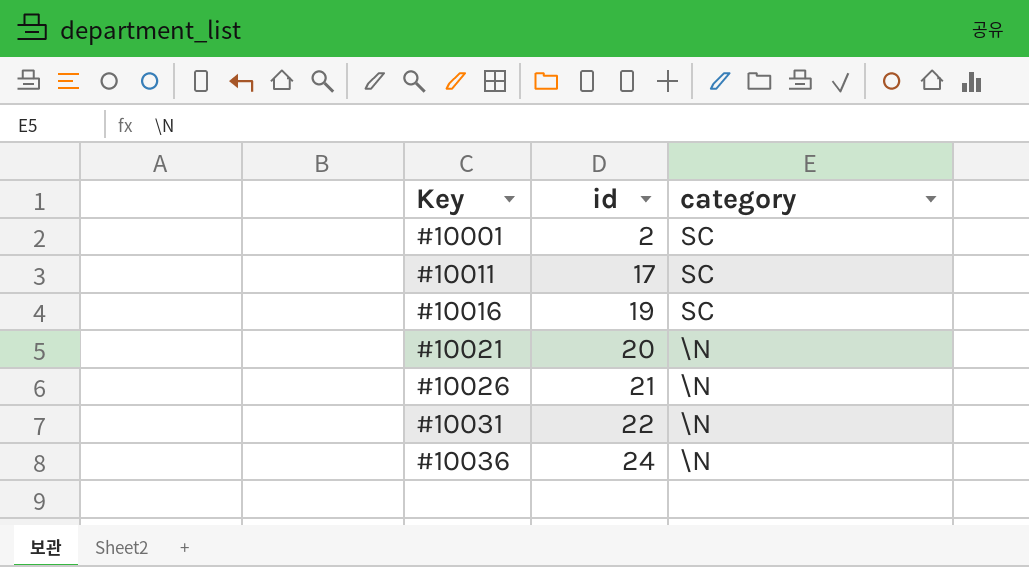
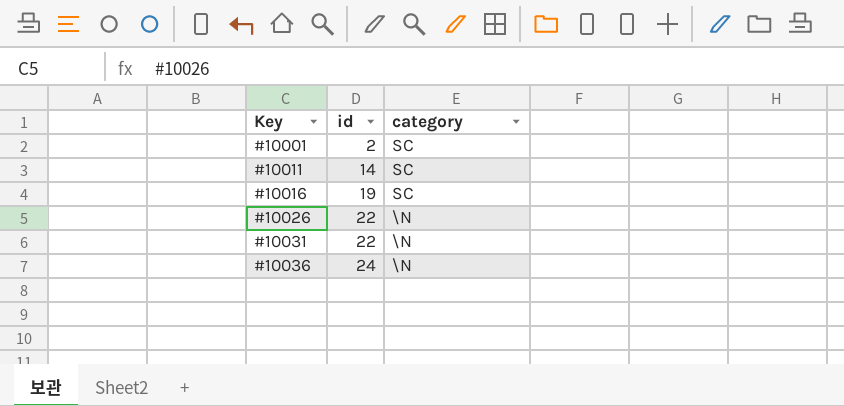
row #10021: 20 | \N -> none
#10011 | id: 17 -> 14
#10026 | id: 21 -> 22

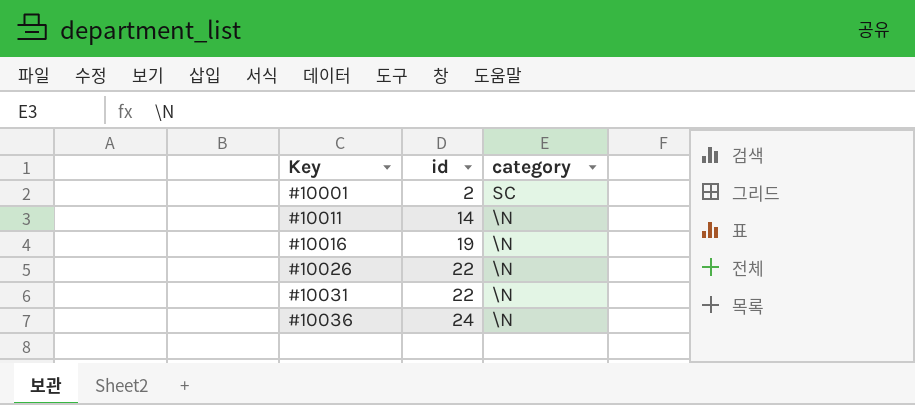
#10011 | category: SC -> \N
#10016 | category: SC -> \N

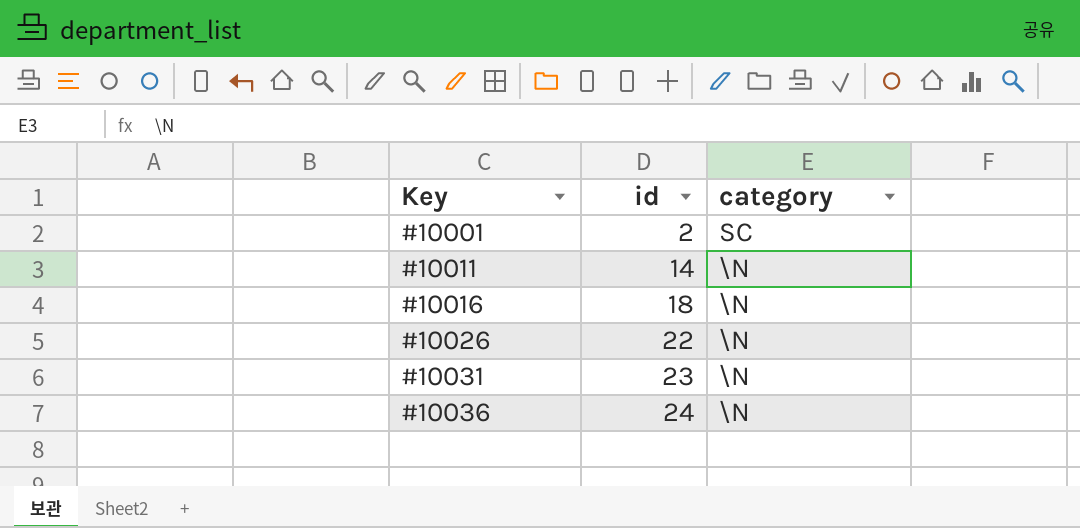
#10016 | id: 19 -> 18
#10031 | id: 22 -> 23

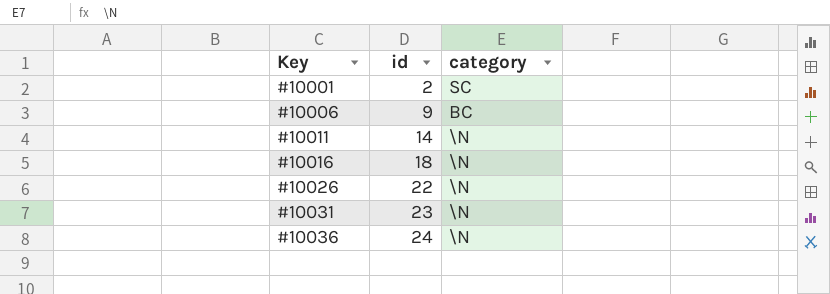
row #10006: none -> 9 | BC

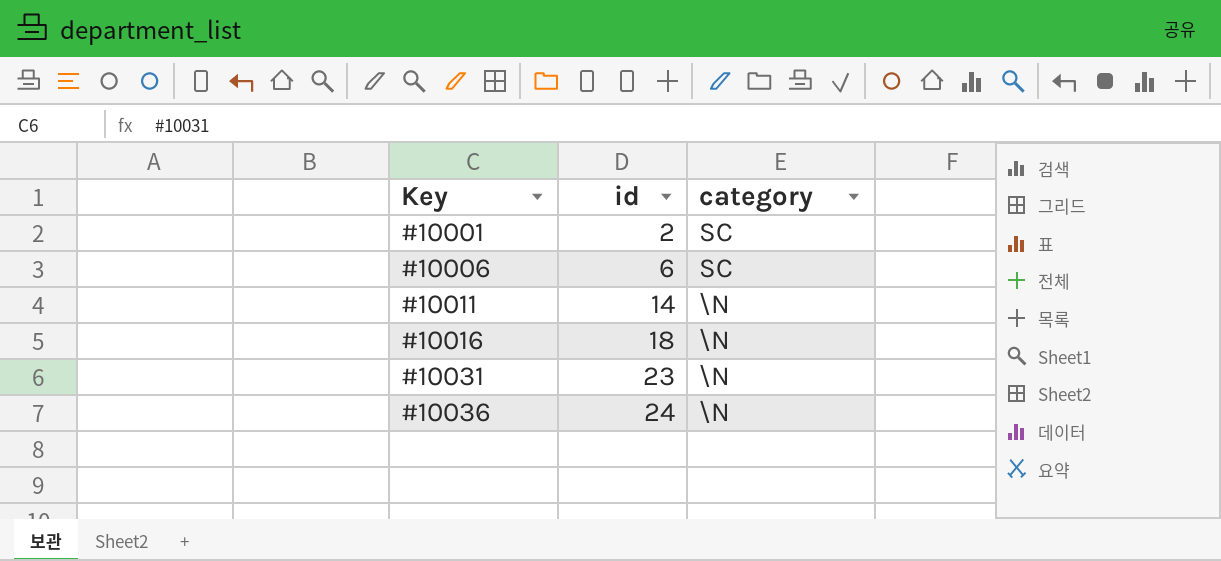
row #10026: 22 | \N -> none
#10006 | id: 9 -> 6
#10006 | category: BC -> SC

